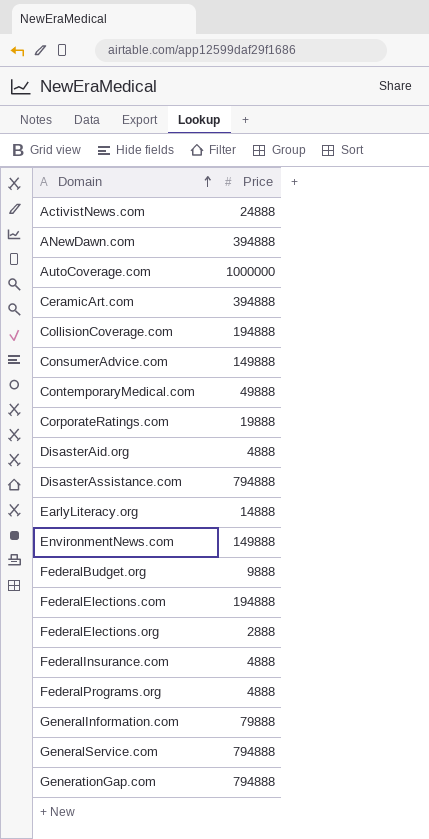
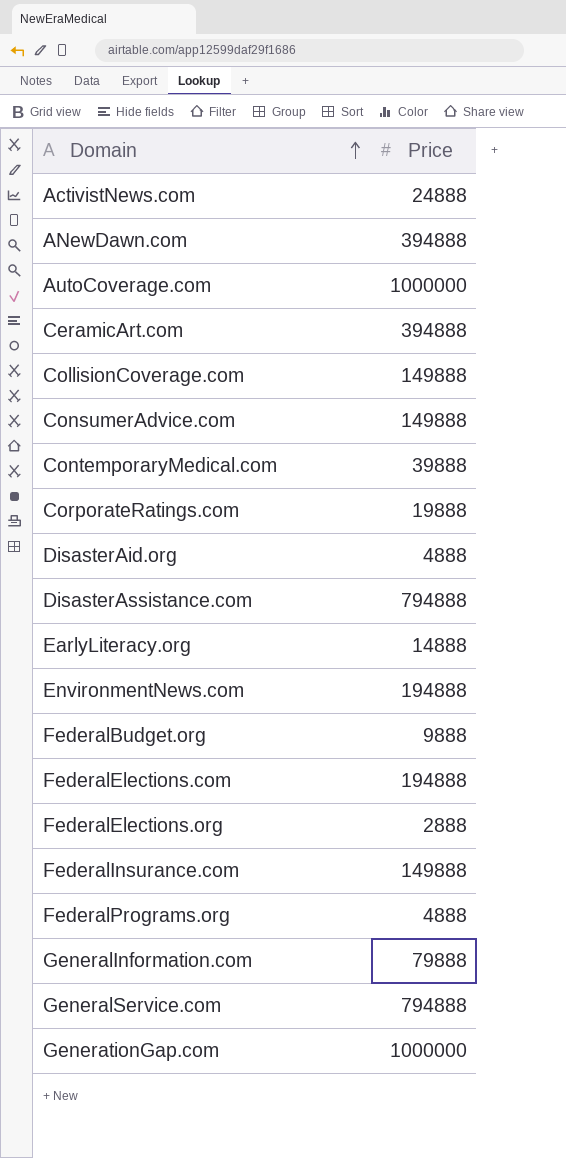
CollisionCoverage.com | Price: 194888 -> 149888
ContemporaryMedical.com | Price: 49888 -> 39888
EnvironmentNews.com | Price: 149888 -> 194888
FederalInsurance.com | Price: 4888 -> 149888
GenerationGap.com | Price: 794888 -> 1000000

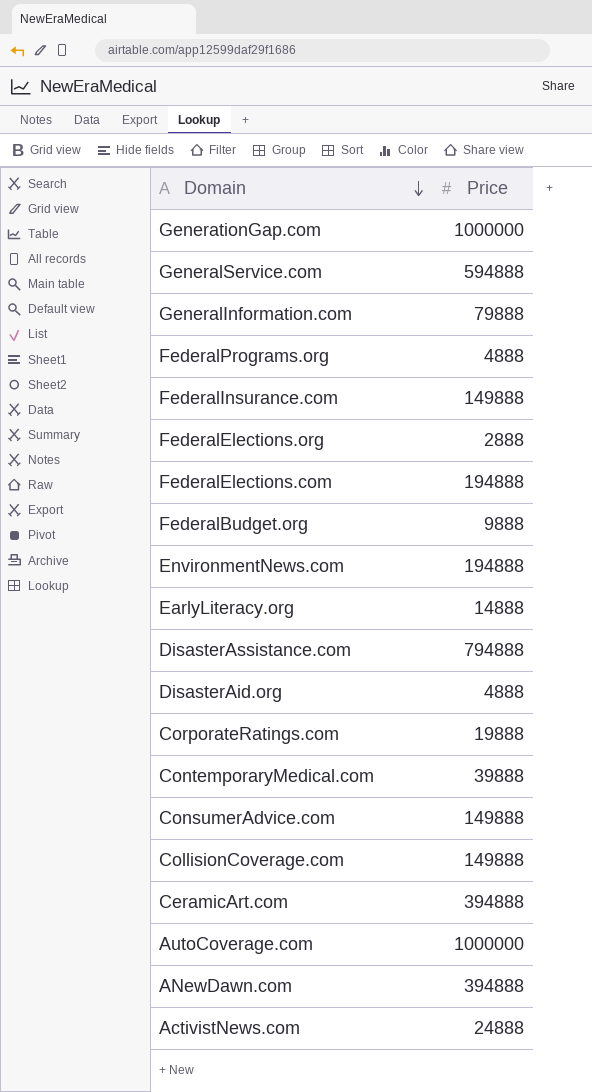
row order: Domain ascending -> Domain descending
GeneralService.com | Price: 794888 -> 594888

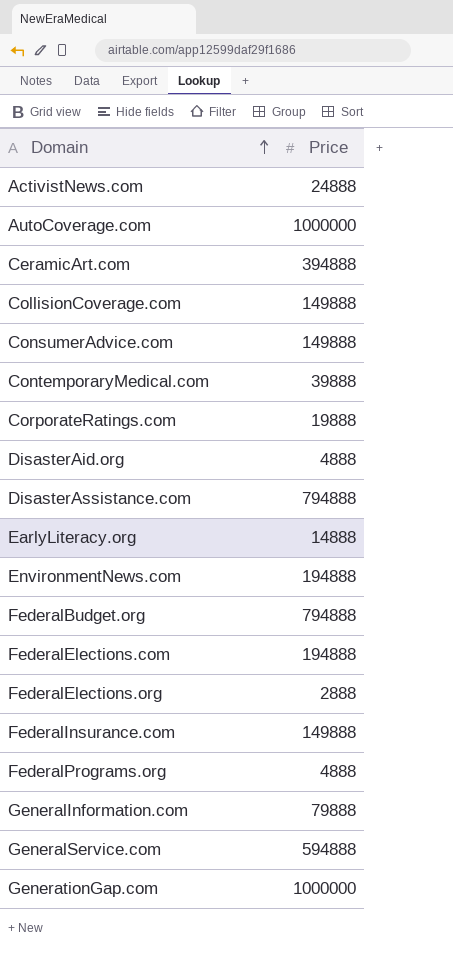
row order: Domain descending -> Domain ascending
row ANewDawn.com: 394888 -> none
FederalBudget.org | Price: 9888 -> 794888

